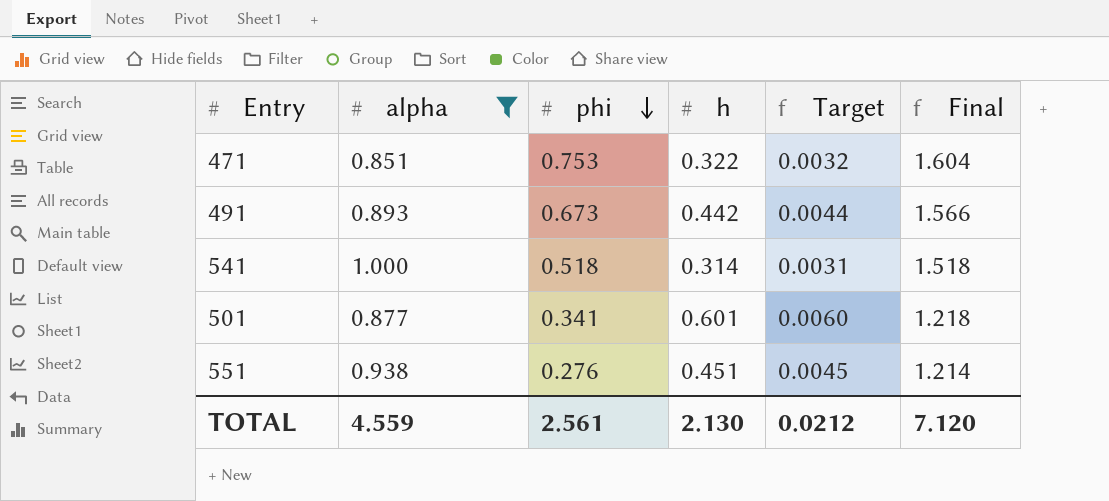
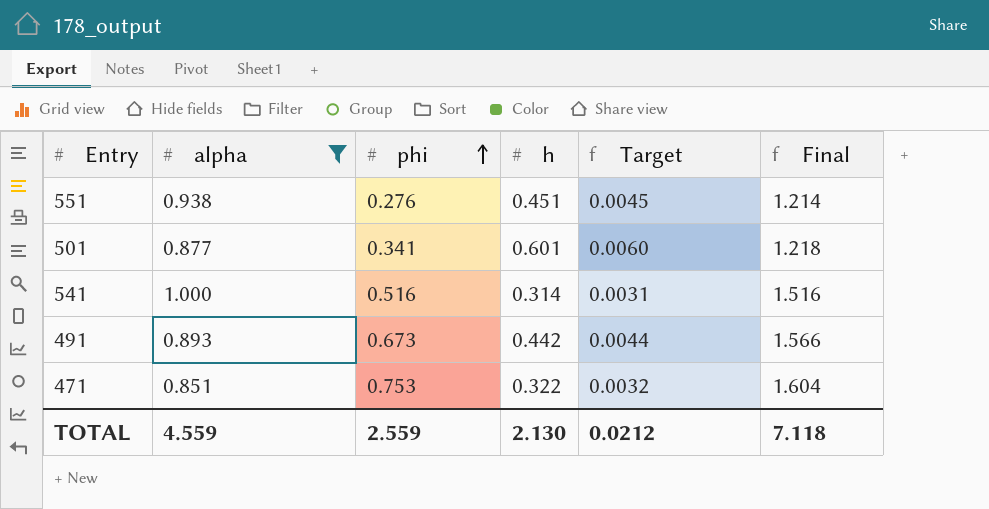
row order: phi descending -> phi ascending
541 | phi: 0.518 -> 0.516
541 | Final: 1.518 -> 1.516
TOTAL | phi: 2.561 -> 2.559
TOTAL | Final: 7.120 -> 7.118

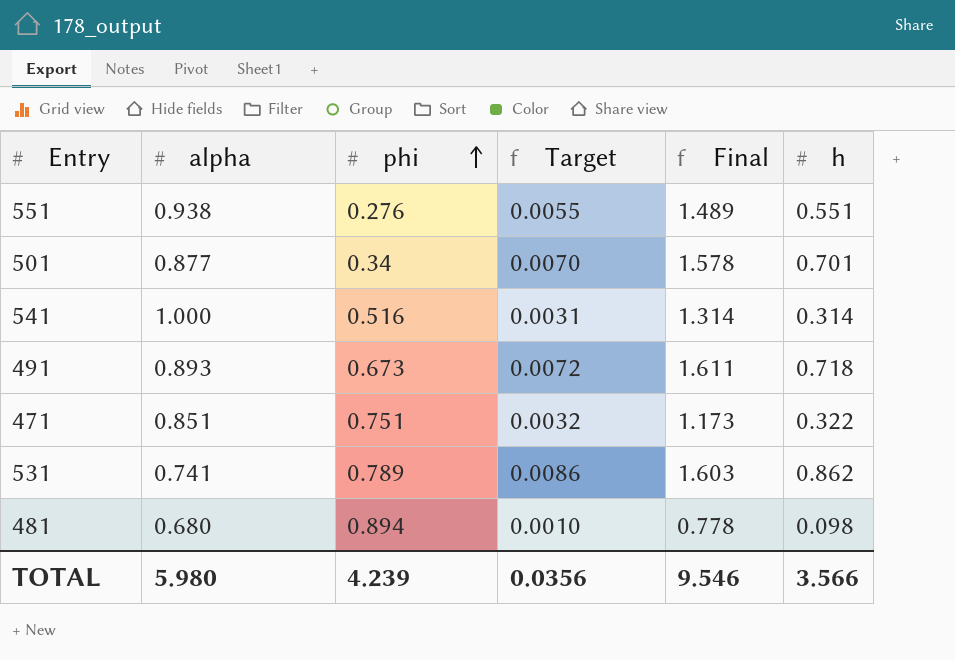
filter: alpha >= 0.851 -> none
column Final | formula: [alpha] + [phi] -> [alpha] + [h]
column h | position: 4 -> 6
551 | Target: 0.0045 -> 0.0055
551 | h: 0.451 -> 0.551
501 | phi: 0.341 -> 0.34
501 | Target: 0.0060 -> 0.0070
501 | h: 0.601 -> 0.701
491 | Target: 0.0044 -> 0.0072
491 | h: 0.442 -> 0.718
471 | phi: 0.753 -> 0.751
TOTAL | alpha: 4.559 -> 5.980
TOTAL | phi: 2.559 -> 4.239
TOTAL | Target: 0.0212 -> 0.0356
TOTAL | Final: 7.118 -> 9.546
TOTAL | h: 2.130 -> 3.566

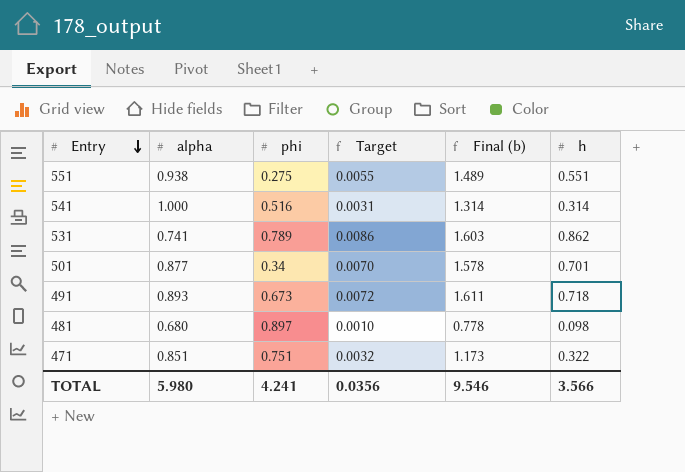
row order: phi ascending -> Entry descending
column name: Final -> Final (b)
551 | phi: 0.276 -> 0.275
481 | phi: 0.894 -> 0.897
TOTAL | phi: 4.239 -> 4.241

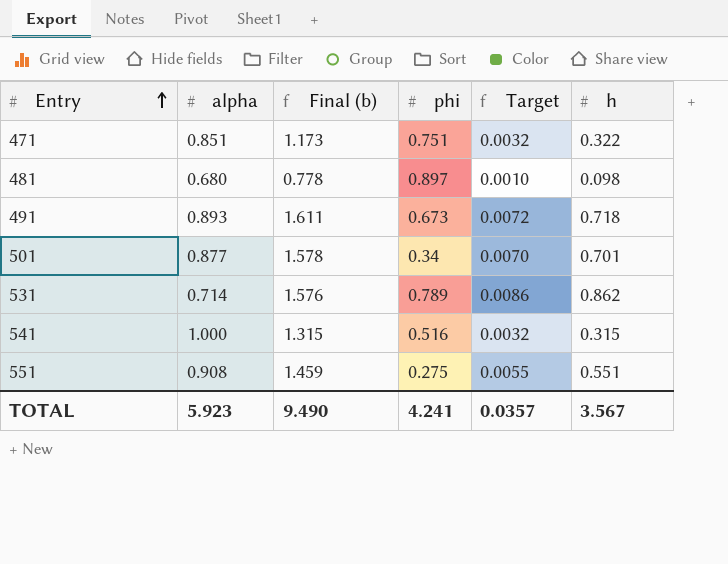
row order: Entry descending -> Entry ascending
column Final (b) | position: 5 -> 3
531 | alpha: 0.741 -> 0.714
531 | Final (b): 1.603 -> 1.576
541 | Final (b): 1.314 -> 1.315
541 | Target: 0.0031 -> 0.0032
541 | h: 0.314 -> 0.315
551 | alpha: 0.938 -> 0.908
551 | Final (b): 1.489 -> 1.459
TOTAL | alpha: 5.980 -> 5.923
TOTAL | Final (b): 9.546 -> 9.490
TOTAL | Target: 0.0356 -> 0.0357
TOTAL | h: 3.566 -> 3.567

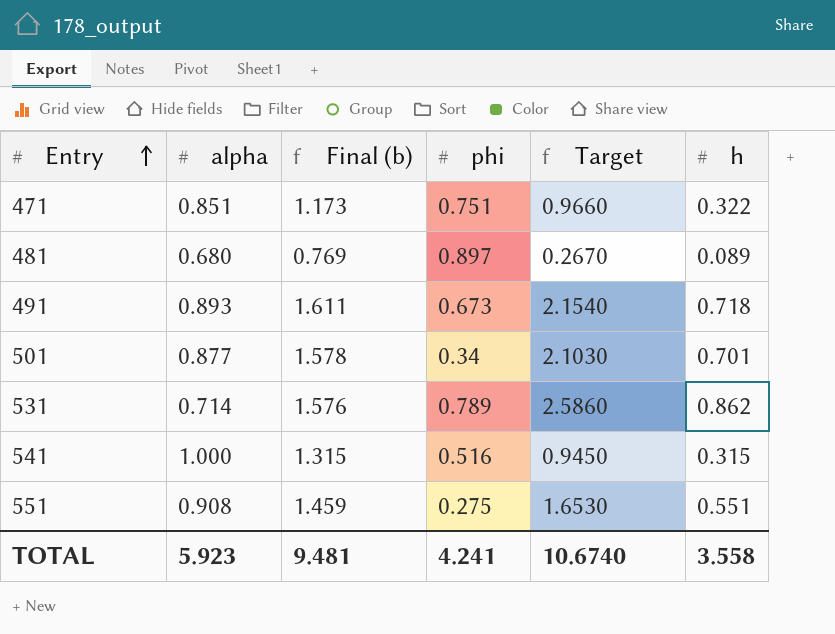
column Target | formula: [h] * 0.01 -> [h] * 3
481 | Final (b): 0.778 -> 0.769
481 | h: 0.098 -> 0.089
TOTAL | Final (b): 9.490 -> 9.481
TOTAL | Target: 0.0357 -> 10.6740
TOTAL | h: 3.567 -> 3.558

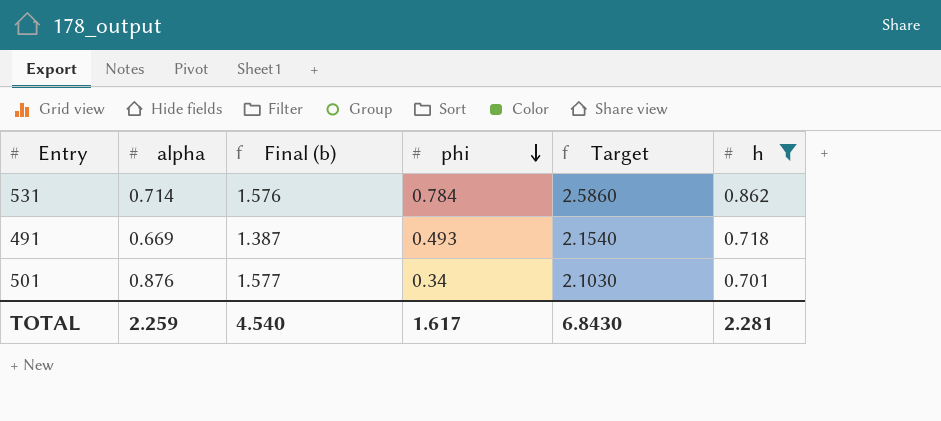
filter: none -> h >= 0.701
row order: Entry ascending -> phi descending
531 | phi: 0.789 -> 0.784
491 | alpha: 0.893 -> 0.669
491 | Final (b): 1.611 -> 1.387
491 | phi: 0.673 -> 0.493
501 | alpha: 0.877 -> 0.876
501 | Final (b): 1.578 -> 1.577
TOTAL | alpha: 5.923 -> 2.259
TOTAL | Final (b): 9.481 -> 4.540
TOTAL | phi: 4.241 -> 1.617
TOTAL | Target: 10.6740 -> 6.8430
TOTAL | h: 3.558 -> 2.281

